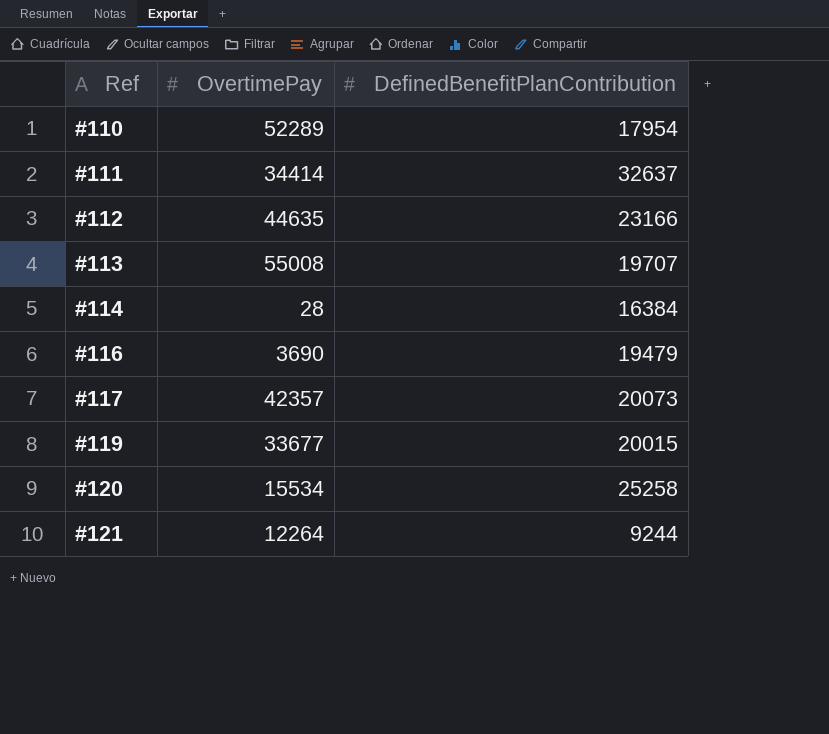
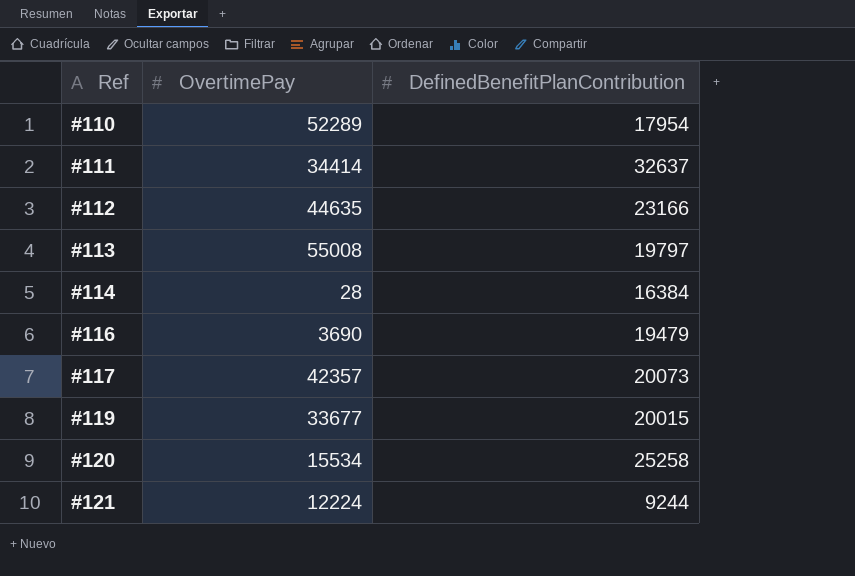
#113 | DefinedBenefitPlanContribution: 19707 -> 19797
#121 | OvertimePay: 12264 -> 12224

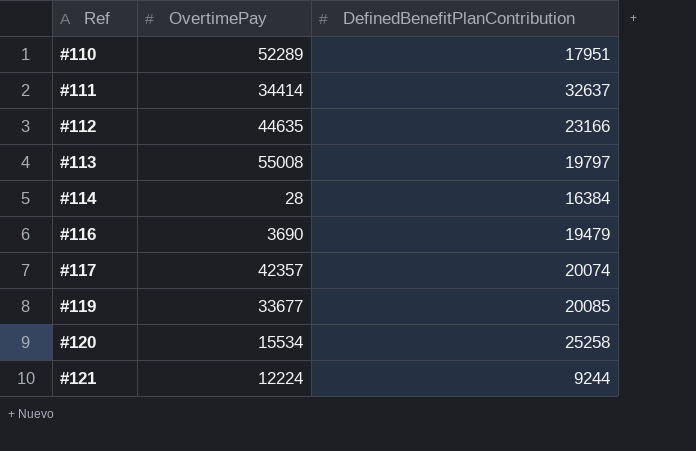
#110 | DefinedBenefitPlanContribution: 17954 -> 17951
#117 | DefinedBenefitPlanContribution: 20073 -> 20074
#119 | DefinedBenefitPlanContribution: 20015 -> 20085

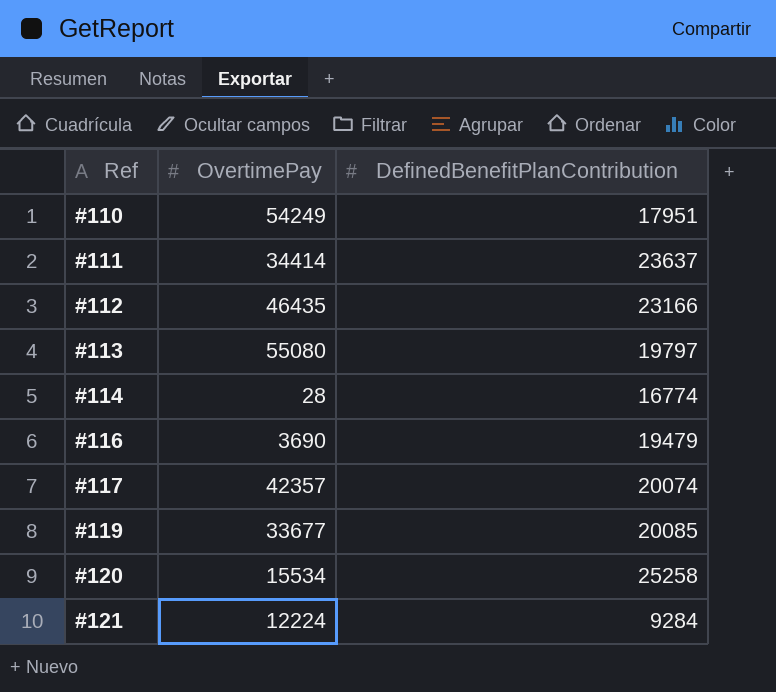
#110 | OvertimePay: 52289 -> 54249
#111 | DefinedBenefitPlanContribution: 32637 -> 23637
#112 | OvertimePay: 44635 -> 46435
#113 | OvertimePay: 55008 -> 55080
#114 | DefinedBenefitPlanContribution: 16384 -> 16774
#121 | DefinedBenefitPlanContribution: 9244 -> 9284

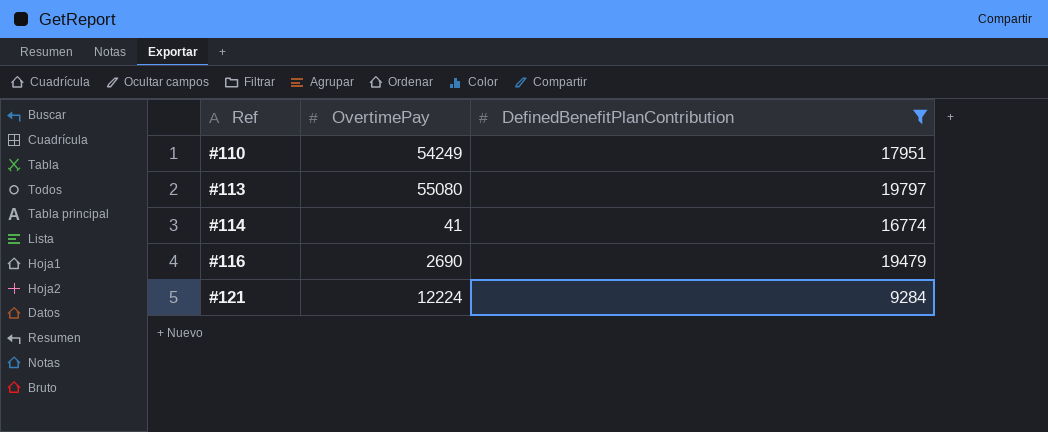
filter: none -> DefinedBenefitPlanContribution <= 19797
#114 | OvertimePay: 28 -> 41
#116 | OvertimePay: 3690 -> 2690

